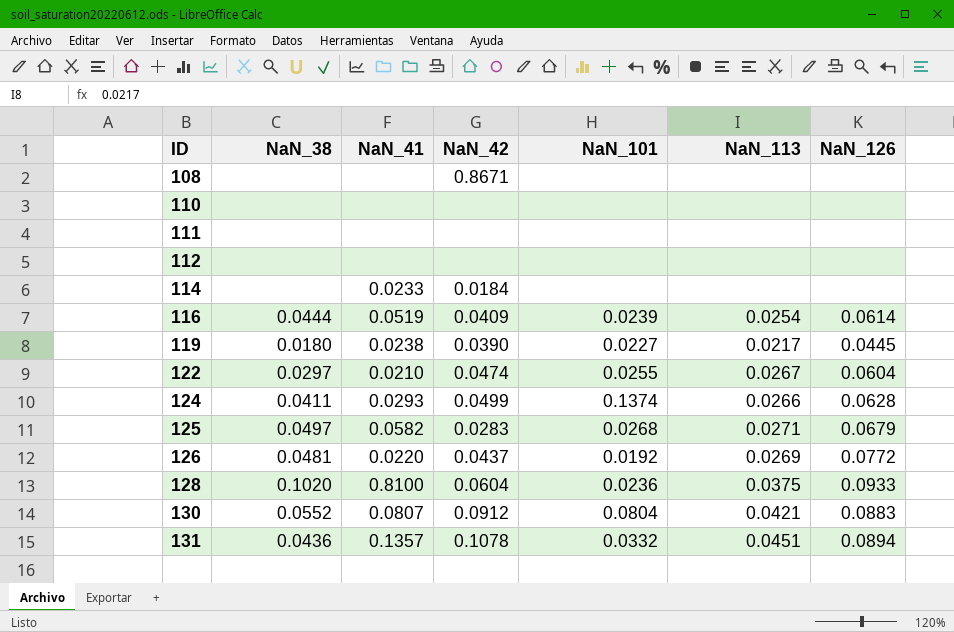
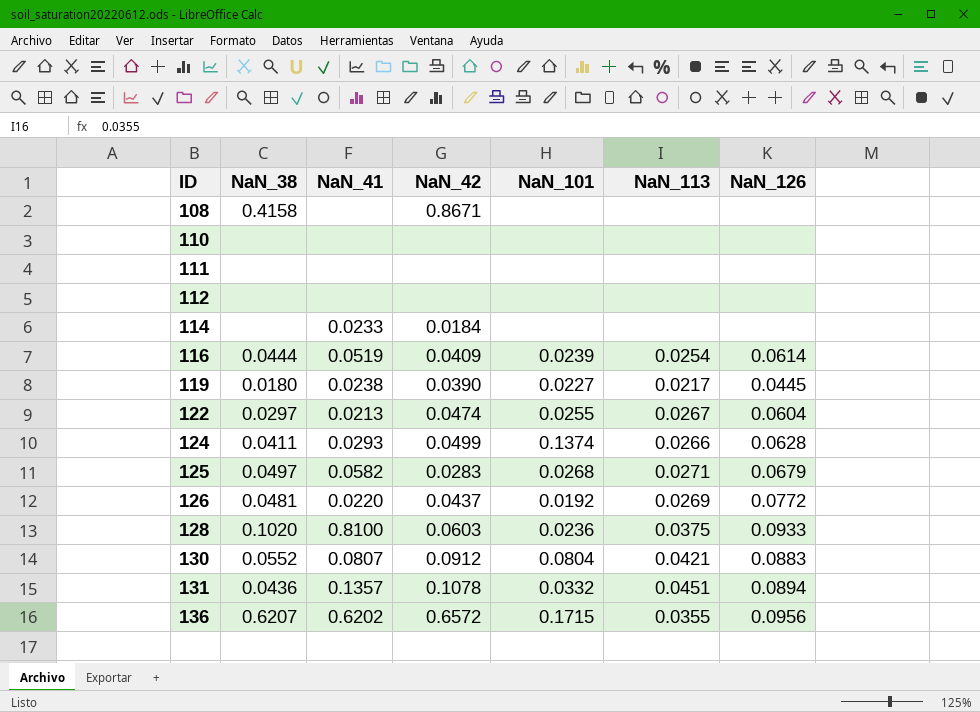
108 | NaN_38: none -> 0.4158
122 | NaN_41: 0.0210 -> 0.0213
128 | NaN_42: 0.0604 -> 0.0603
row 136: none -> 0.6207 | 0.6202 | 0.6572 | 0.1715 | 0.0355 | 0.0956

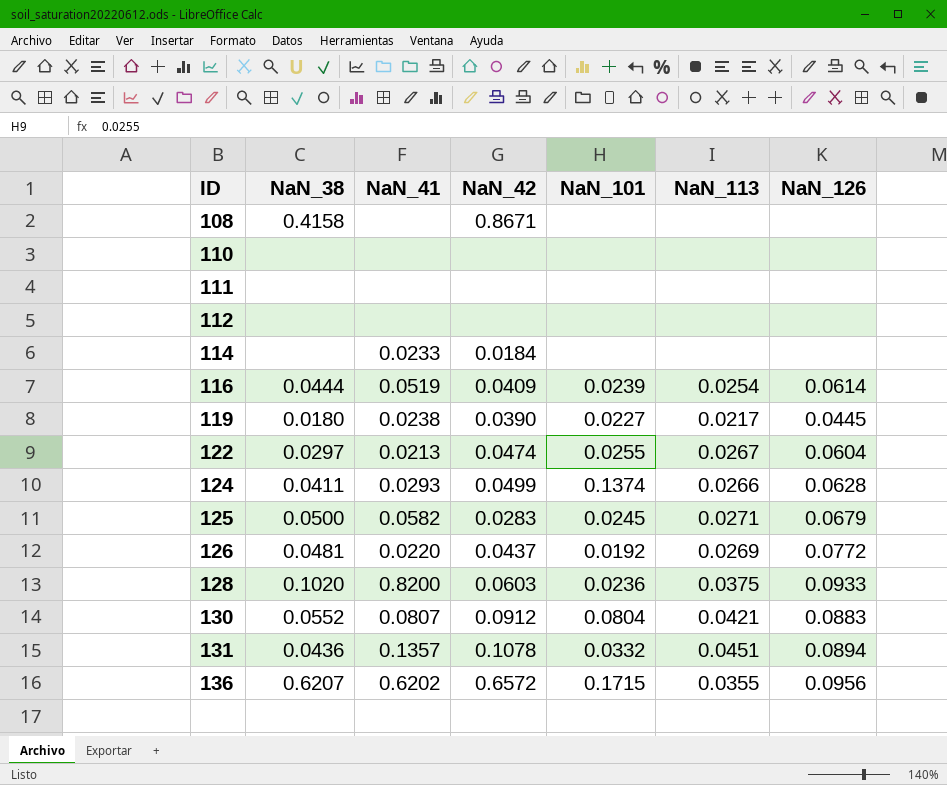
125 | NaN_38: 0.0497 -> 0.0500
125 | NaN_101: 0.0268 -> 0.0245
128 | NaN_41: 0.8100 -> 0.8200

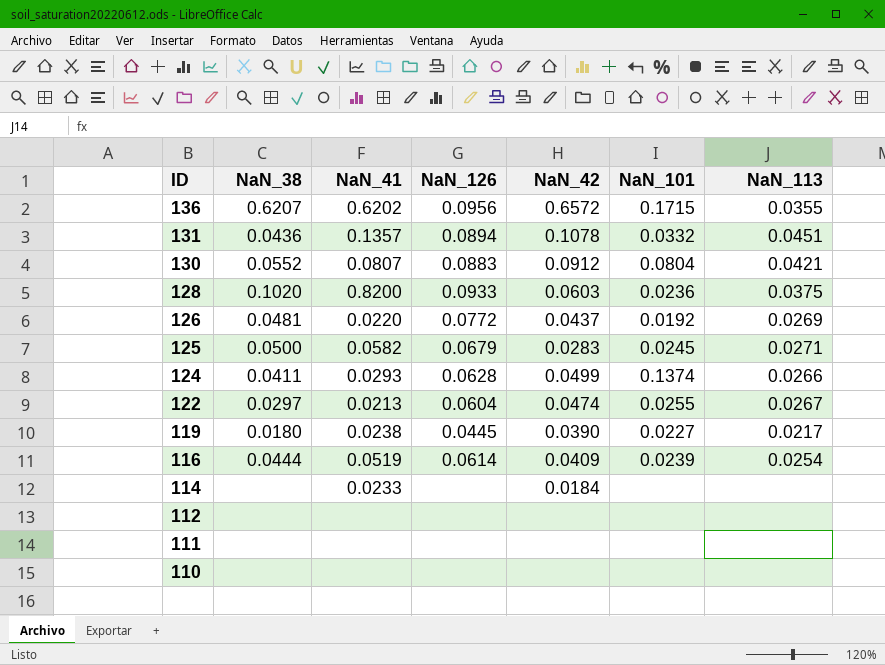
row order: ID ascending -> ID descending
column NaN_126 | position: 7 -> 4
row 108: 0.4158 | none | 0.8671 | none | none | none -> none

